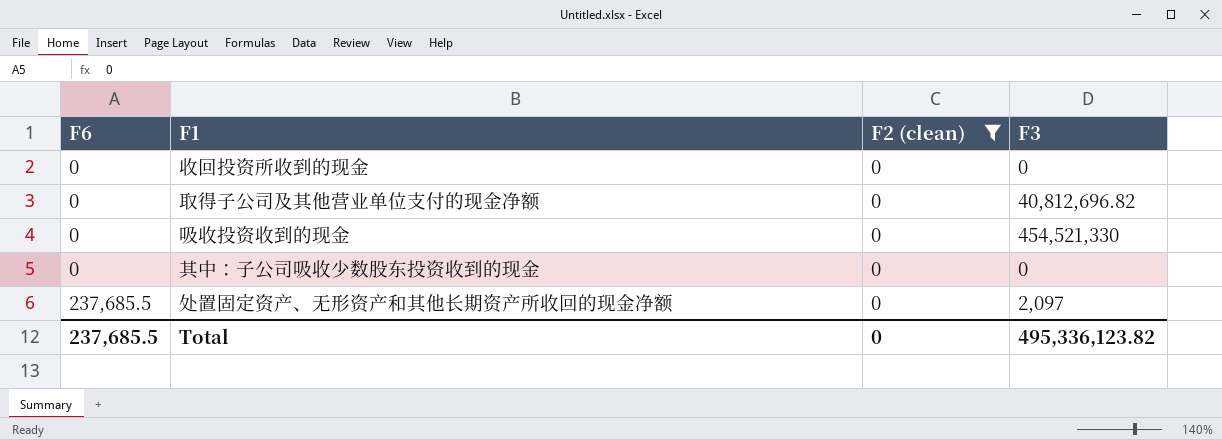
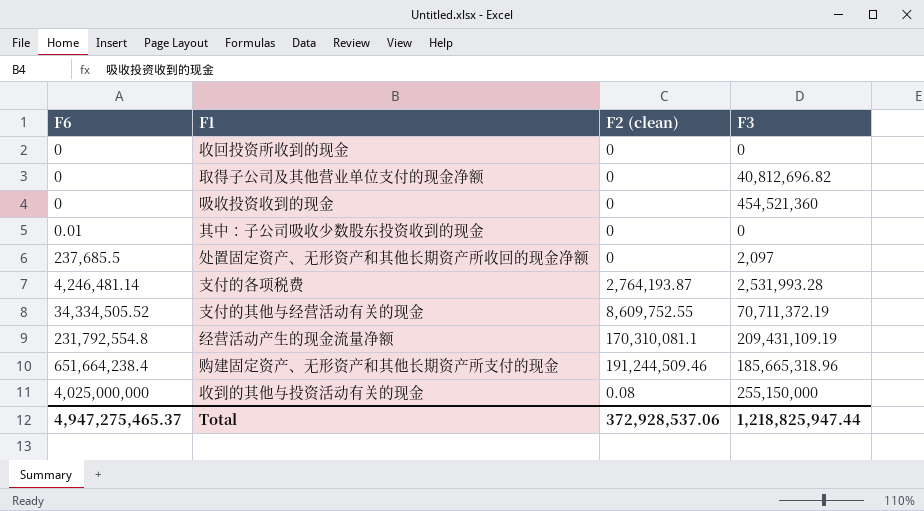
filter: F2 (clean) = 0 -> none
吸收投资收到的现金 | F3: 454,521,330 -> 454,521,360
其中：子公司吸收少数股东投资收到的现金 | F6: 0 -> 0.01
Total | F6: 237,685.5 -> 4,947,275,465.37
Total | F2 (clean): 0 -> 372,928,537.06
Total | F3: 495,336,123.82 -> 1,218,825,947.44

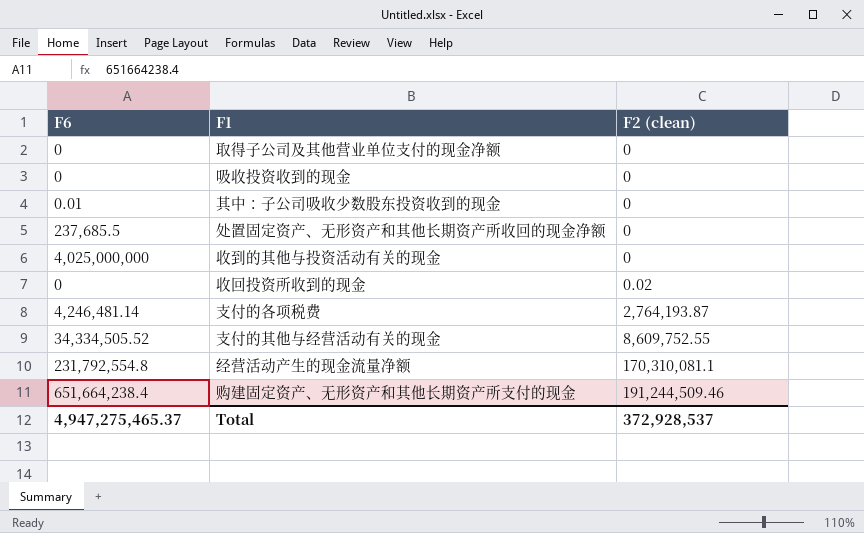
row order: F6 ascending -> F2 (clean) ascending
column F3 | position: 4 -> none
收到的其他与投资活动有关的现金 | F2 (clean): 0.08 -> 0
收回投资所收到的现金 | F2 (clean): 0 -> 0.02
Total | F2 (clean): 372,928,537.06 -> 372,928,537

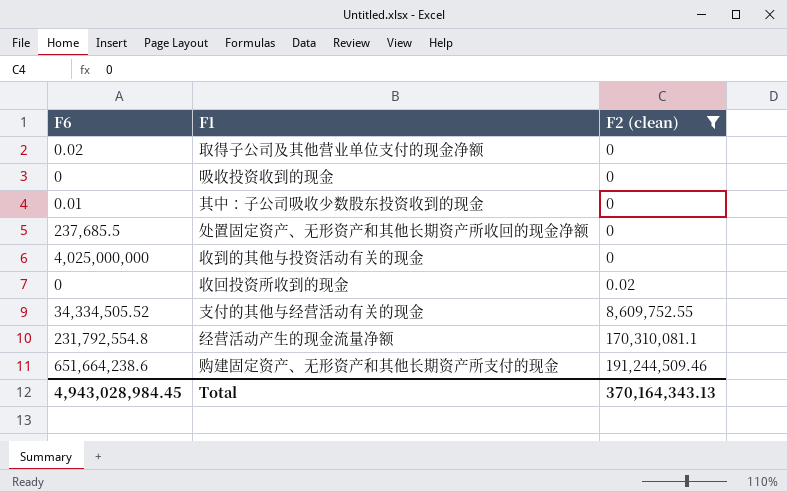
filter: none -> F2 (clean) != 2,764,193.87
取得子公司及其他营业单位支付的现金净额 | F6: 0 -> 0.02
购建固定资产、无形资产和其他长期资产所支付的现金 | F6: 651,664,238.4 -> 651,664,238.6
Total | F6: 4,947,275,465.37 -> 4,943,028,984.45
Total | F2 (clean): 372,928,537 -> 370,164,343.13

